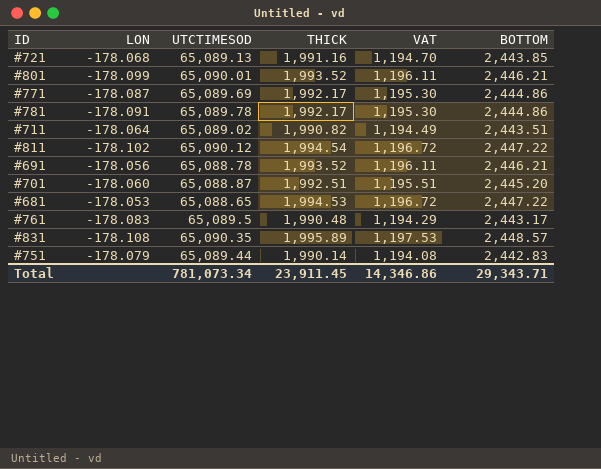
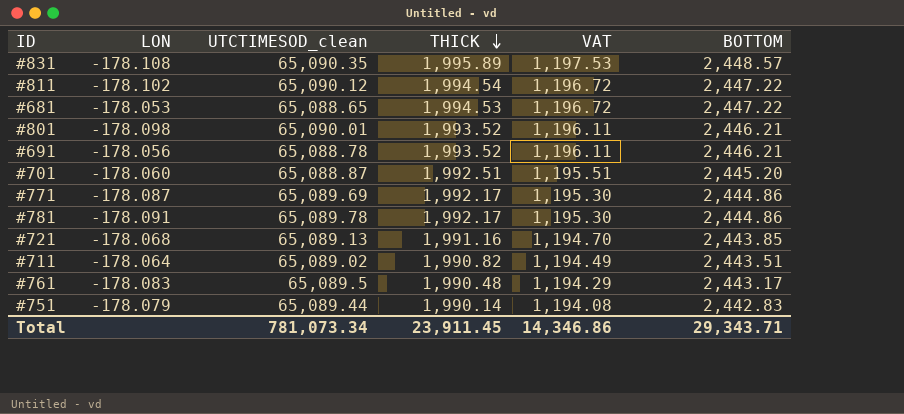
row order: none -> THICK descending
column name: UTCTIMESOD -> UTCTIMESOD_clean
#801 | LON: -178.099 -> -178.098

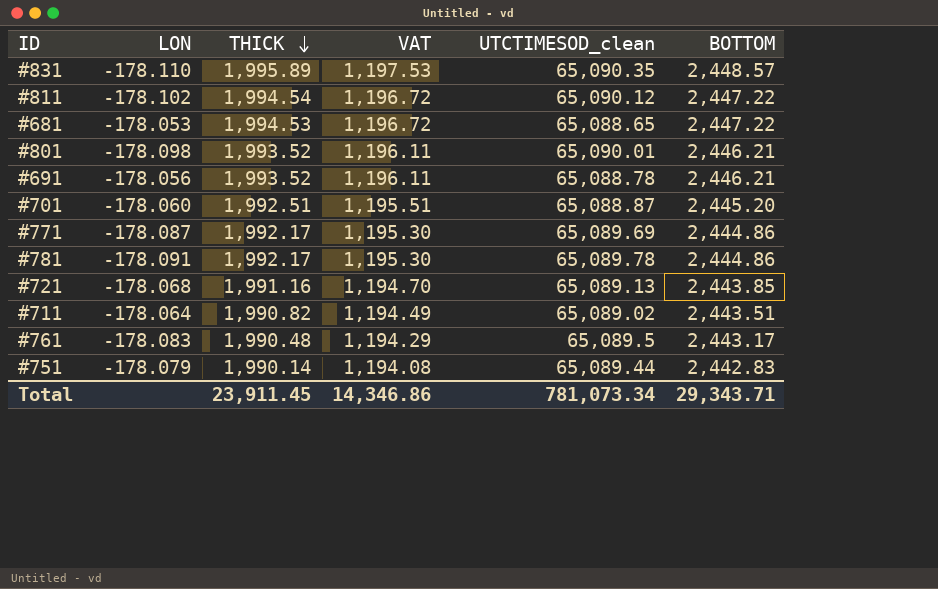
column UTCTIMESOD_clean | position: 3 -> 5
#831 | LON: -178.108 -> -178.110

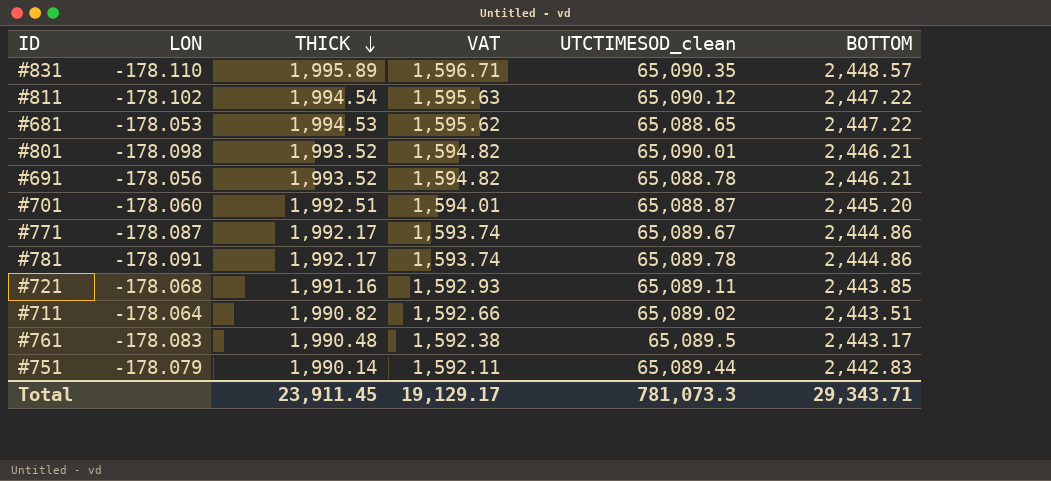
column VAT | formula: [THICK] * 0.6 -> [THICK] * 0.8
#771 | UTCTIMESOD_clean: 65,089.69 -> 65,089.67
#721 | UTCTIMESOD_clean: 65,089.13 -> 65,089.11
Total | VAT: 14,346.86 -> 19,129.17
Total | UTCTIMESOD_clean: 781,073.34 -> 781,073.3

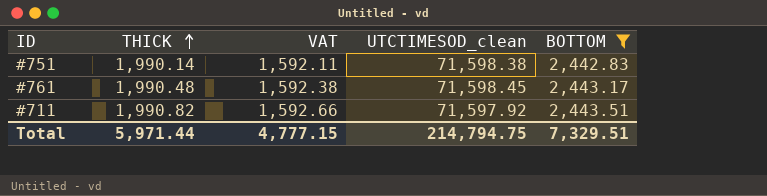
filter: none -> BOTTOM <= 2,443.51
row order: THICK descending -> THICK ascending
column LON | position: 2 -> none
#751 | UTCTIMESOD_clean: 65,089.44 -> 71,598.38
#761 | UTCTIMESOD_clean: 65,089.5 -> 71,598.45
#711 | UTCTIMESOD_clean: 65,089.02 -> 71,597.92
Total | THICK: 23,911.45 -> 5,971.44
Total | VAT: 19,129.17 -> 4,777.15
Total | UTCTIMESOD_clean: 781,073.3 -> 214,794.75
Total | BOTTOM: 29,343.71 -> 7,329.51

